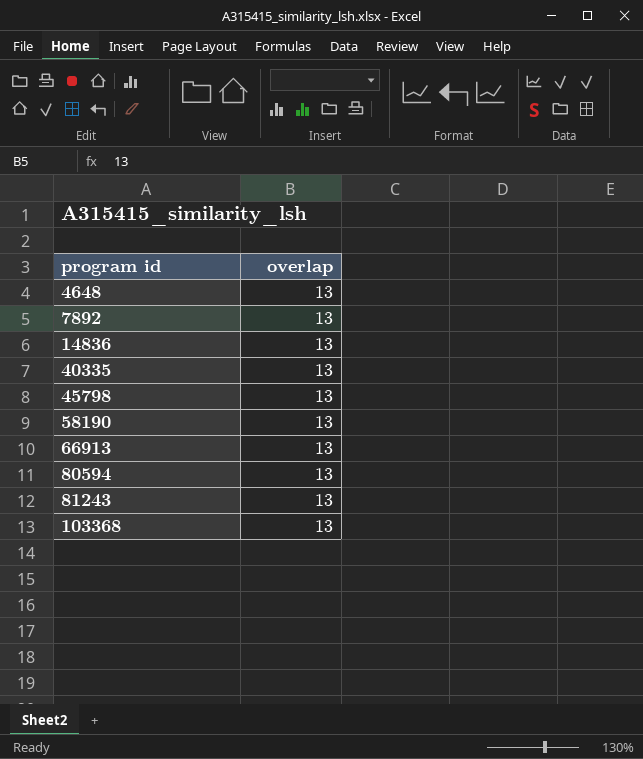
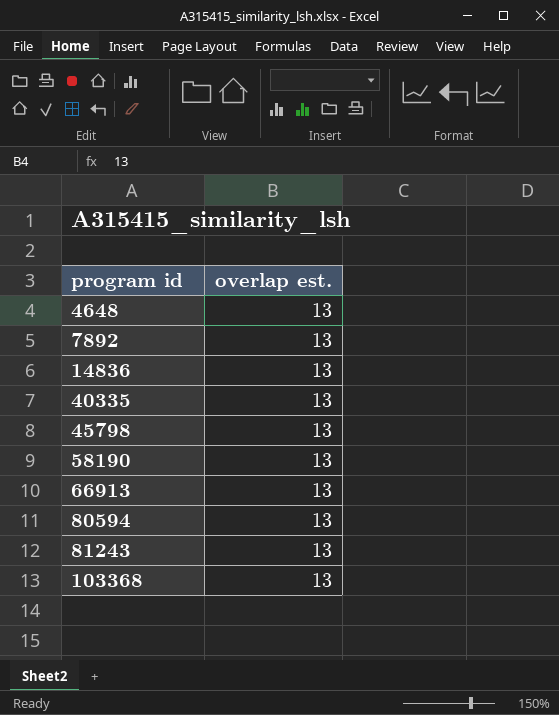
column name: overlap -> overlap est.

